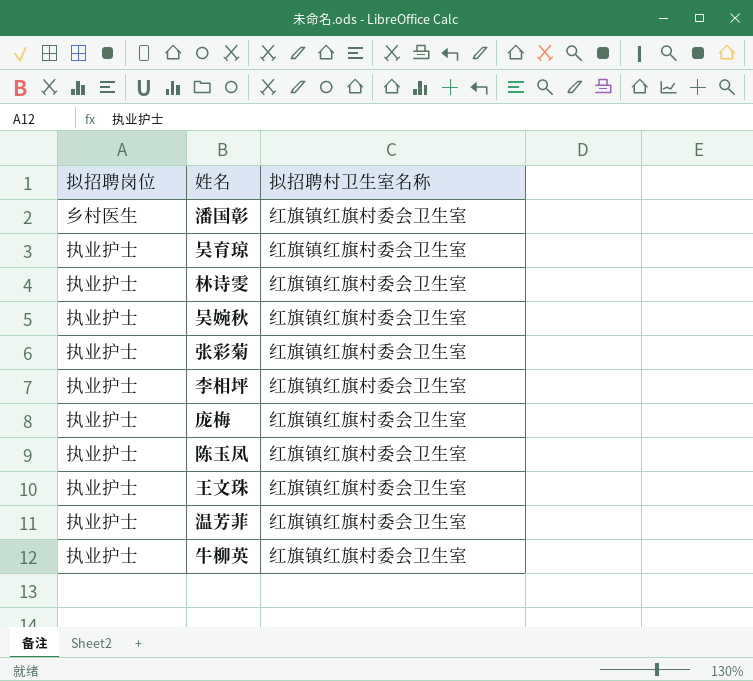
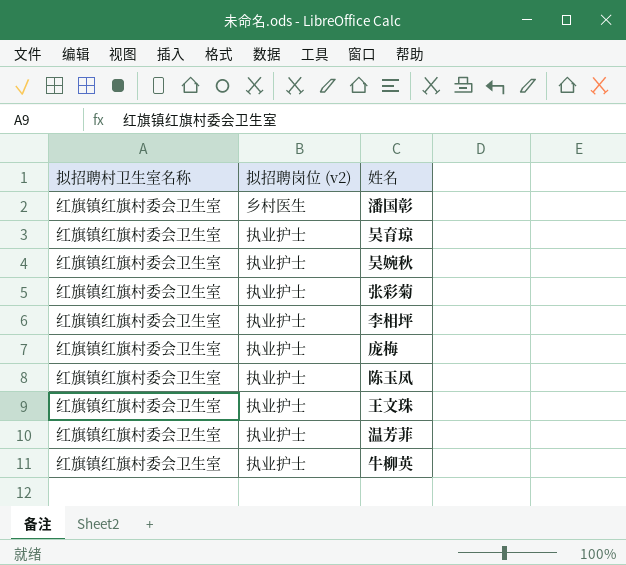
column 拟招聘村卫生室名称 | position: 3 -> 1
column name: 拟招聘岗位 -> 拟招聘岗位 (v2)
row 林诗雯: 执业护士 | 红旗镇红旗村委会卫生室 -> none

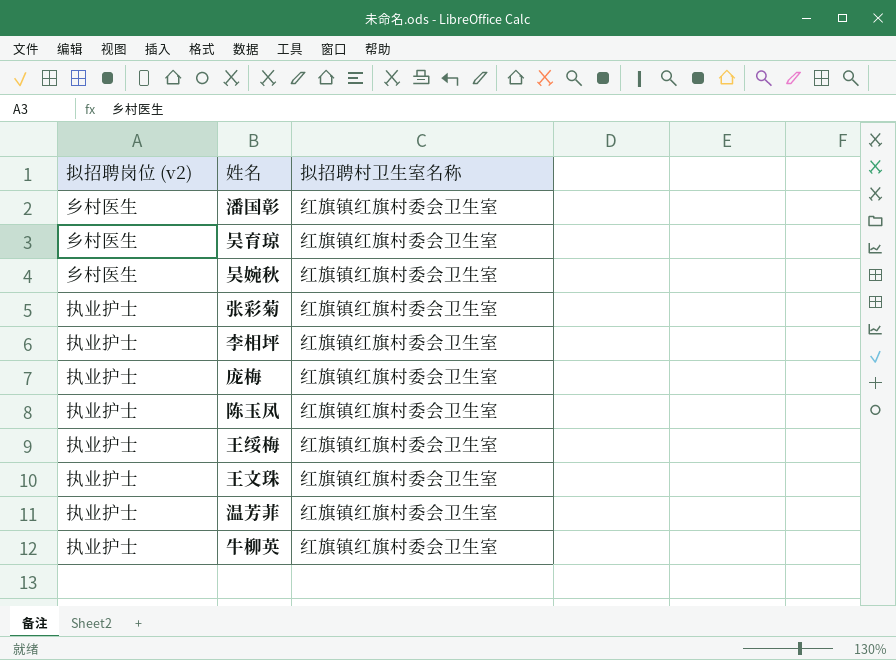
column 拟招聘村卫生室名称 | position: 1 -> 3
吴育琼 | 拟招聘岗位 (v2): 执业护士 -> 乡村医生
吴婉秋 | 拟招聘岗位 (v2): 执业护士 -> 乡村医生
row 王绥梅: none -> 执业护士 | 红旗镇红旗村委会卫生室

